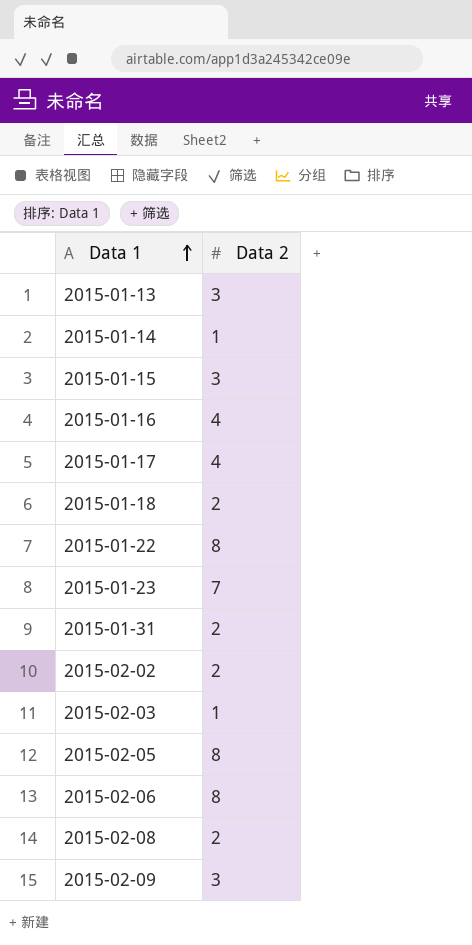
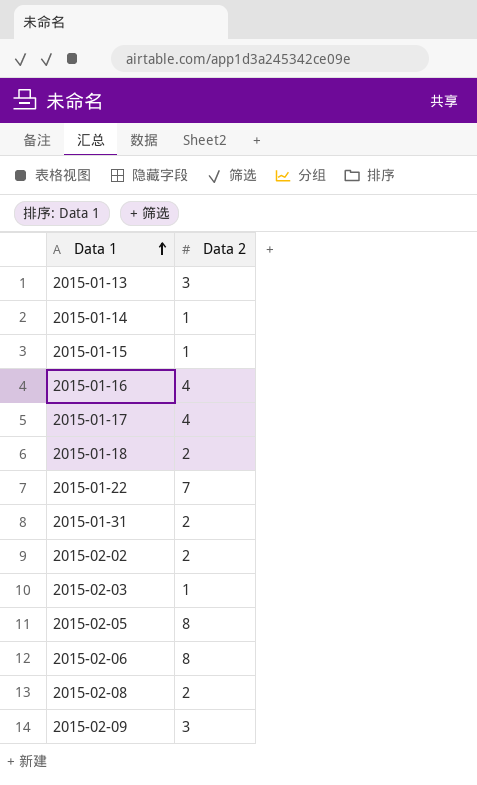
row 2015-01-23: 7 -> none
2015-01-15 | Data 2: 3 -> 1
2015-01-22 | Data 2: 8 -> 7

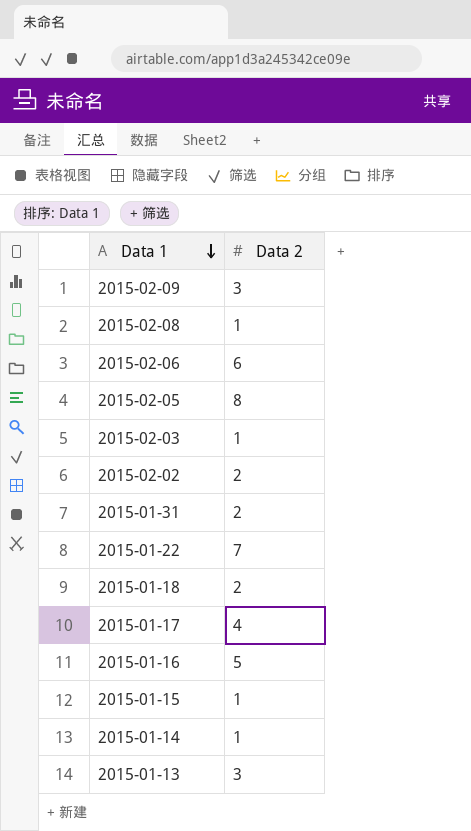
row order: Data 1 ascending -> Data 1 descending
2015-02-08 | Data 2: 2 -> 1
2015-02-06 | Data 2: 8 -> 6
2015-01-16 | Data 2: 4 -> 5

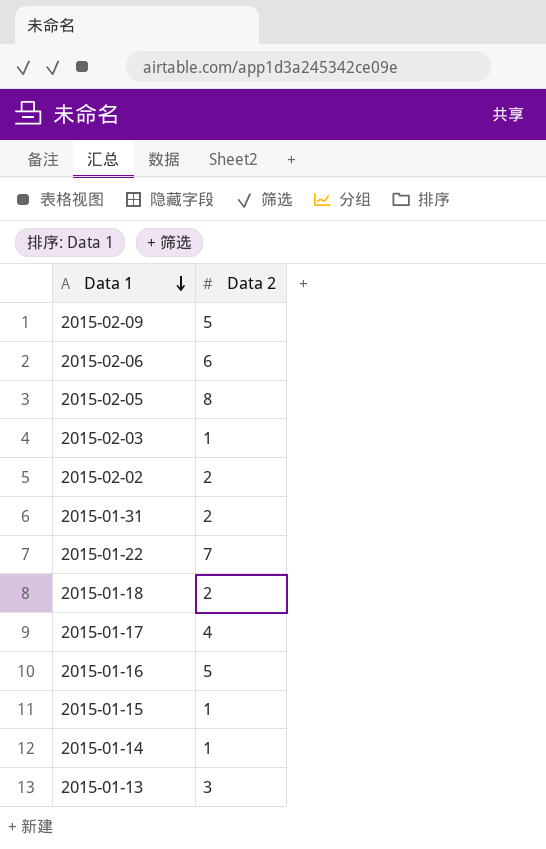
row 2015-02-08: 1 -> none
2015-02-09 | Data 2: 3 -> 5

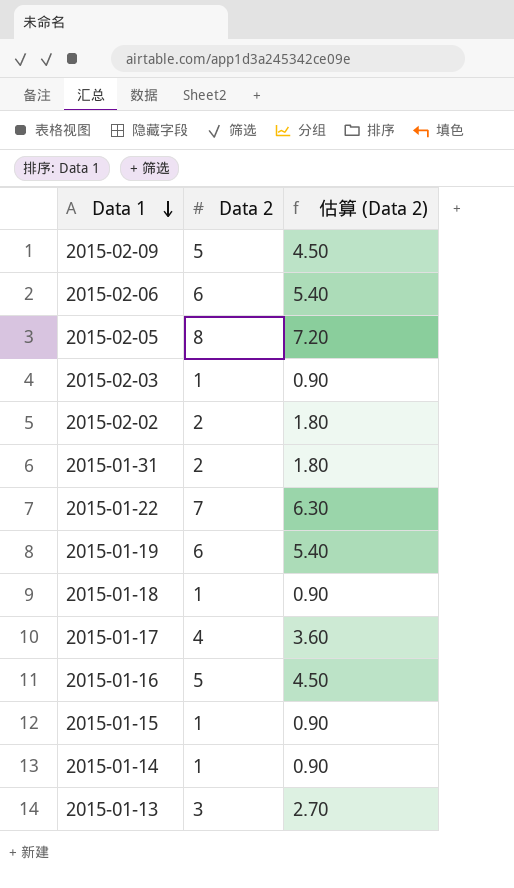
column 估算 (Data 2) | formula: none -> [Data 2] * 0.9
row 2015-01-19: none -> 6 | 5.40
2015-01-18 | Data 2: 2 -> 1

